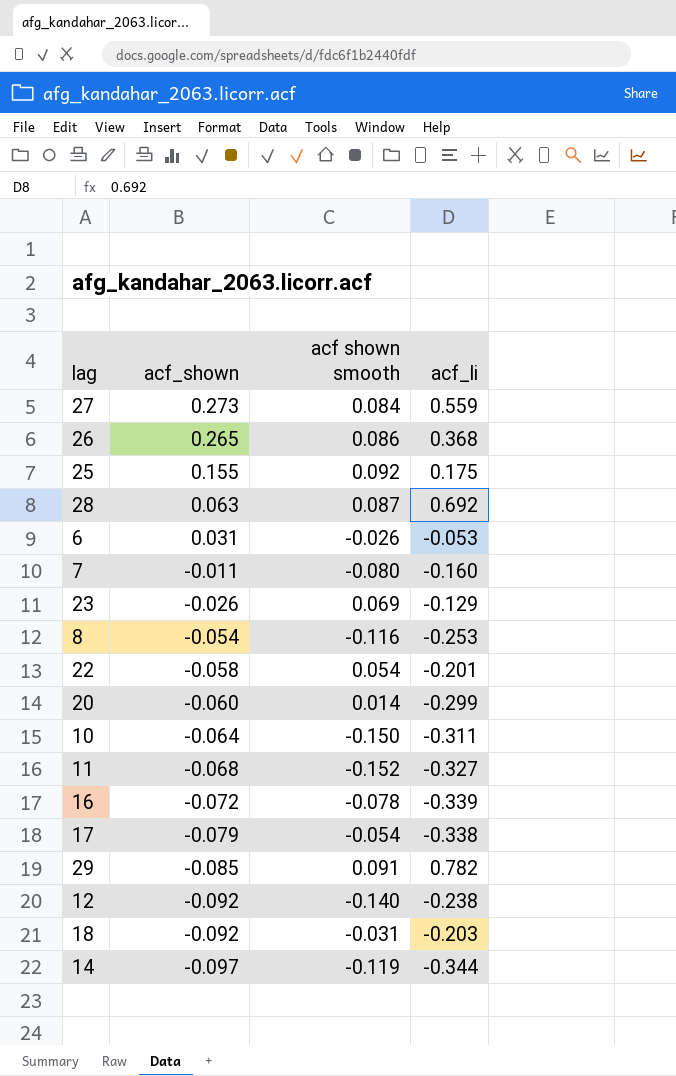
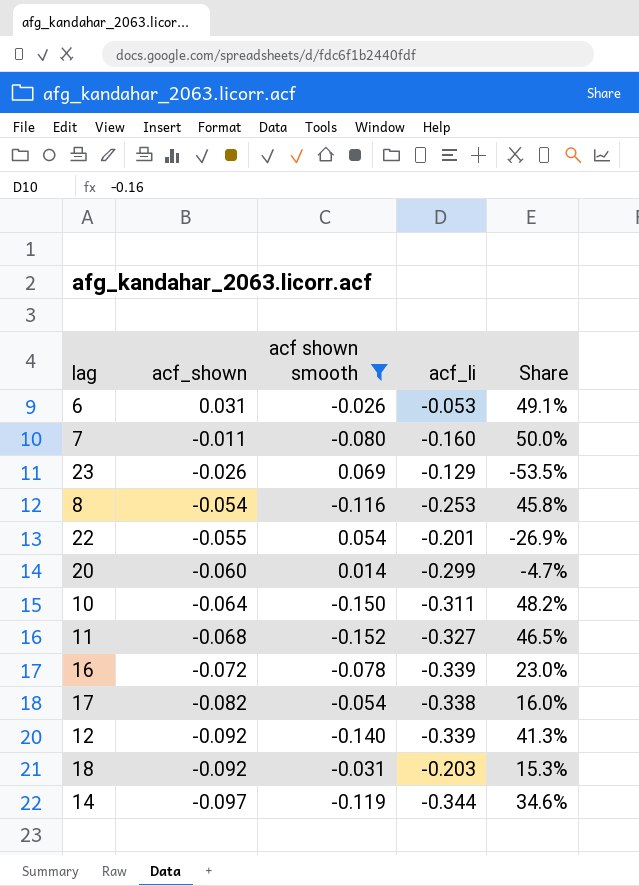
filter: none -> acf shown smooth <= 0.069
column Share | formula: none -> [acf shown smooth] / [acf_li]
22 | acf_shown: -0.058 -> -0.055
17 | acf_shown: -0.079 -> -0.082
12 | acf_li: -0.238 -> -0.339

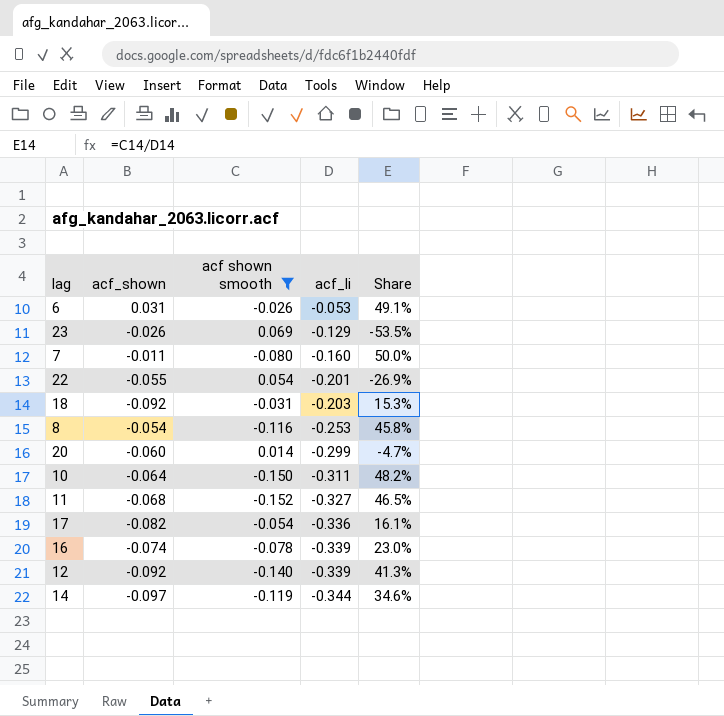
row order: acf_shown descending -> acf_li descending
17 | acf_li: -0.338 -> -0.336
17 | Share: 16.0% -> 16.1%
16 | acf_shown: -0.072 -> -0.074

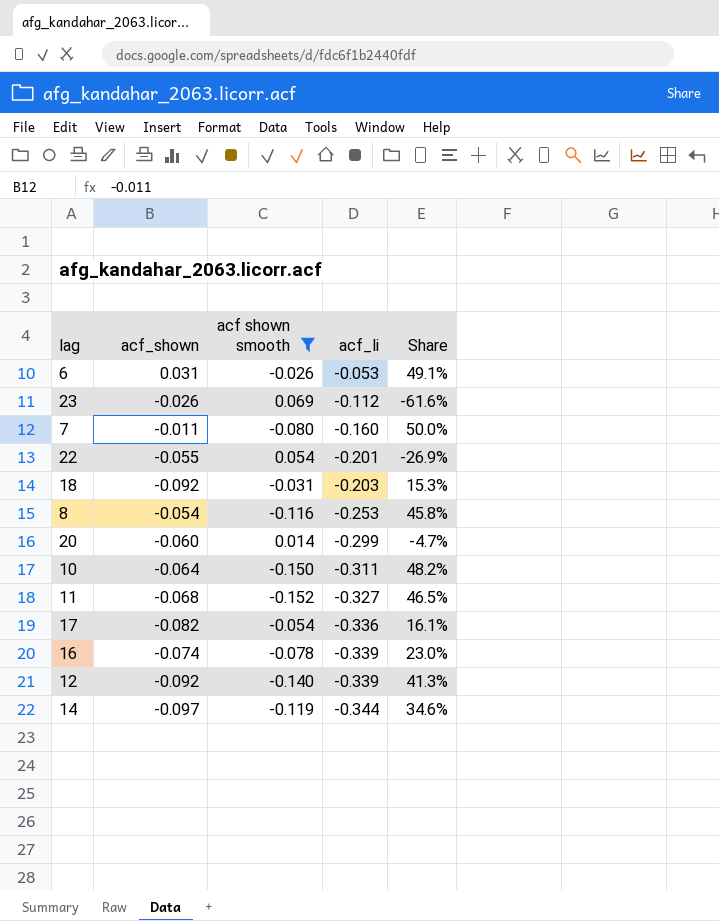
23 | acf_li: -0.129 -> -0.112
23 | Share: -53.5% -> -61.6%

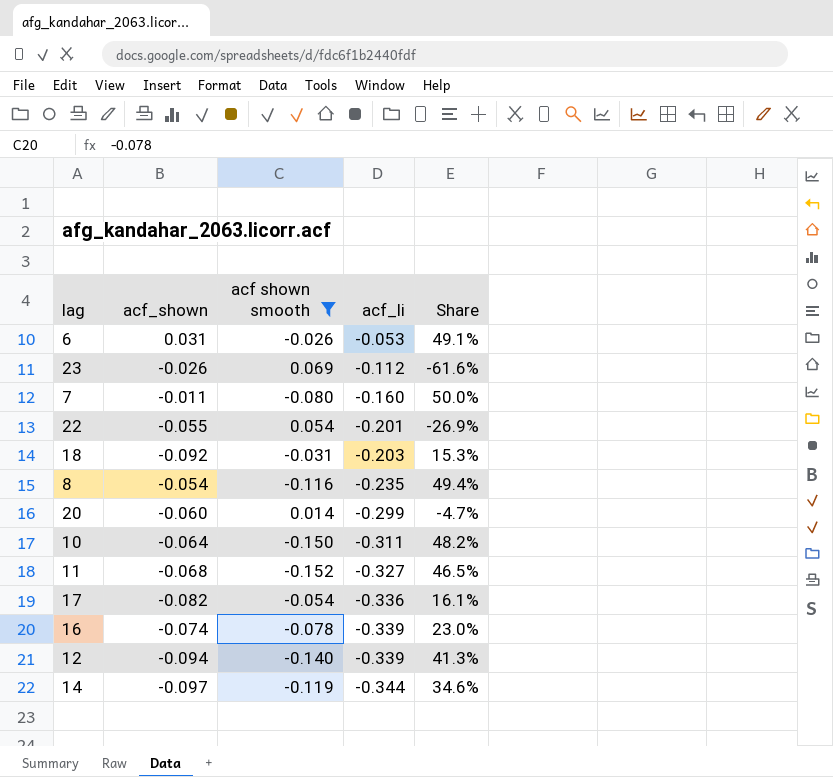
8 | acf_li: -0.253 -> -0.235
8 | Share: 45.8% -> 49.4%
12 | acf_shown: -0.092 -> -0.094

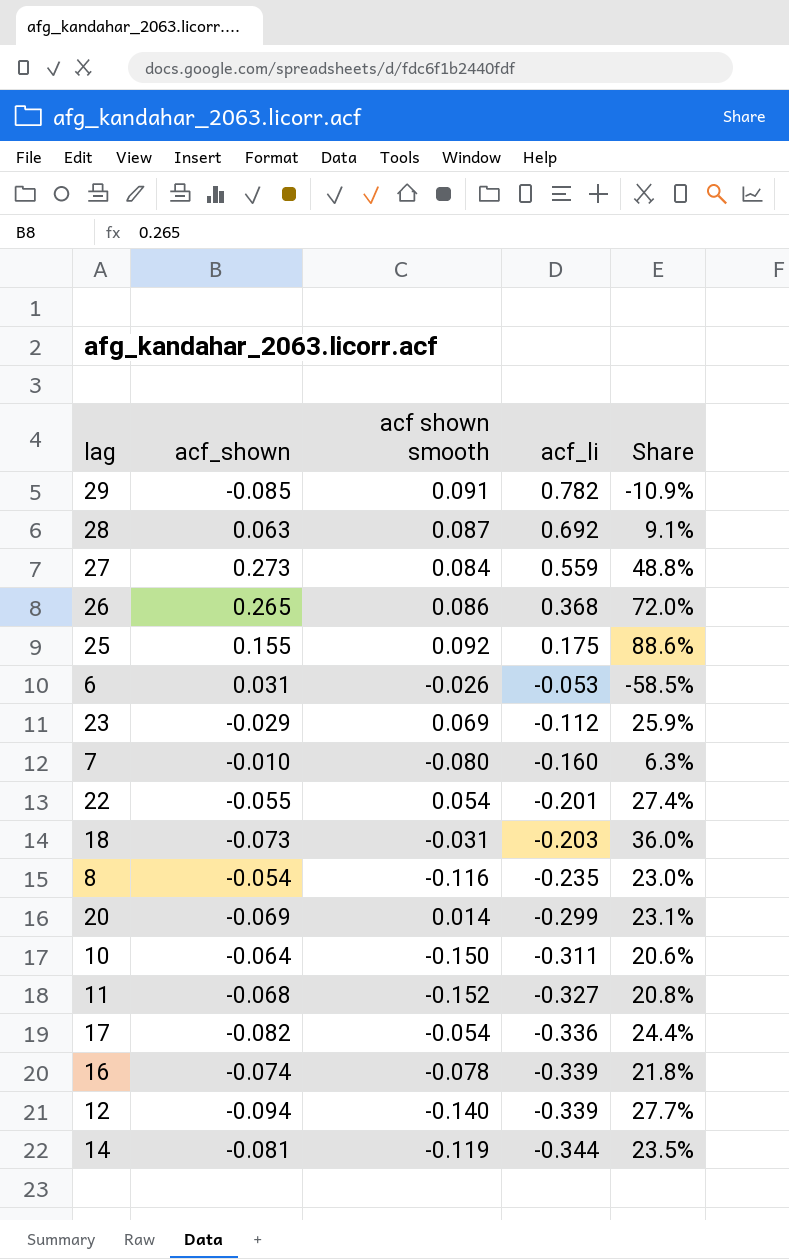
filter: acf shown smooth <= 0.069 -> none
column Share | formula: [acf shown smooth] / [acf_li] -> [acf_shown] / [acf_li]
23 | acf_shown: -0.026 -> -0.029
7 | acf_shown: -0.011 -> -0.010
18 | acf_shown: -0.092 -> -0.073
20 | acf_shown: -0.060 -> -0.069
14 | acf_shown: -0.097 -> -0.081

